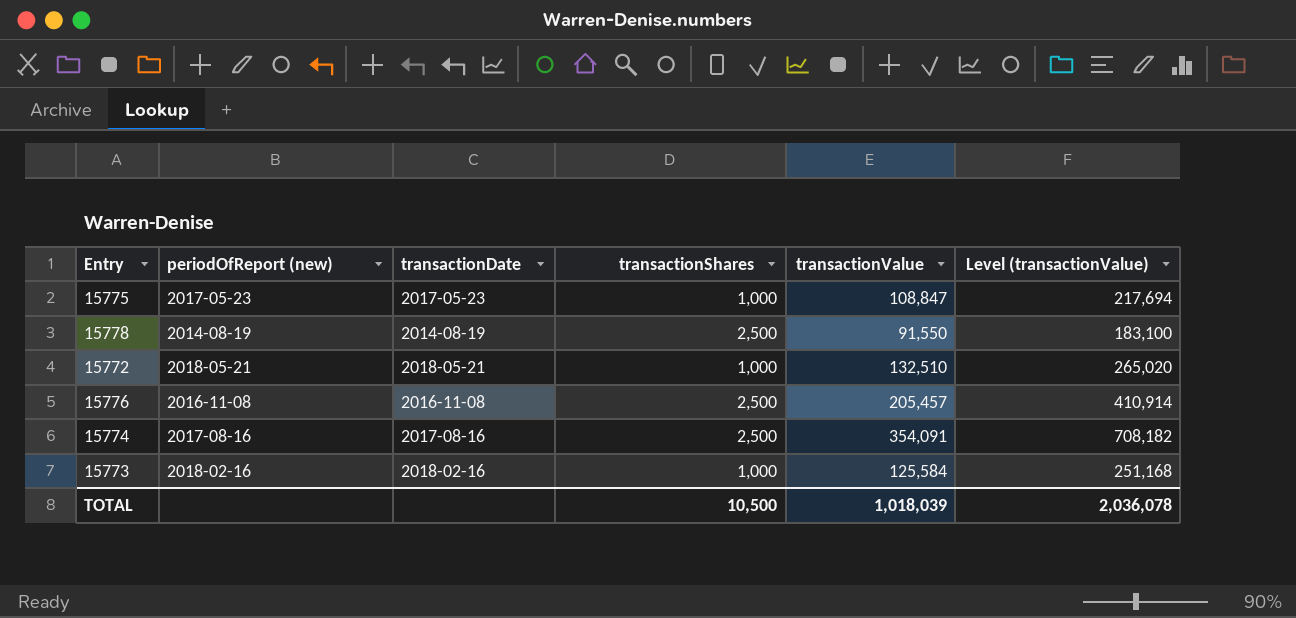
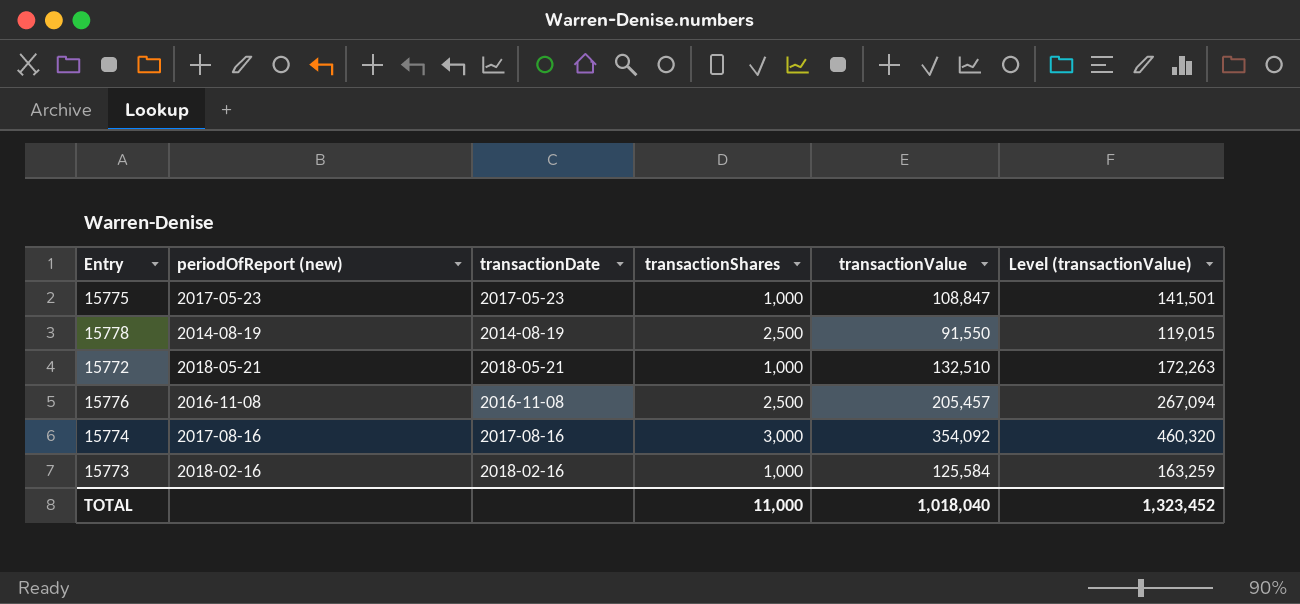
column Level (transactionValue) | formula: [transactionValue] * 2 -> [transactionValue] * 1.3
15774 | transactionShares: 2,500 -> 3,000
15774 | transactionValue: 354,091 -> 354,092
TOTAL | transactionShares: 10,500 -> 11,000
TOTAL | transactionValue: 1,018,039 -> 1,018,040
TOTAL | Level (transactionValue): 2,036,078 -> 1,323,452

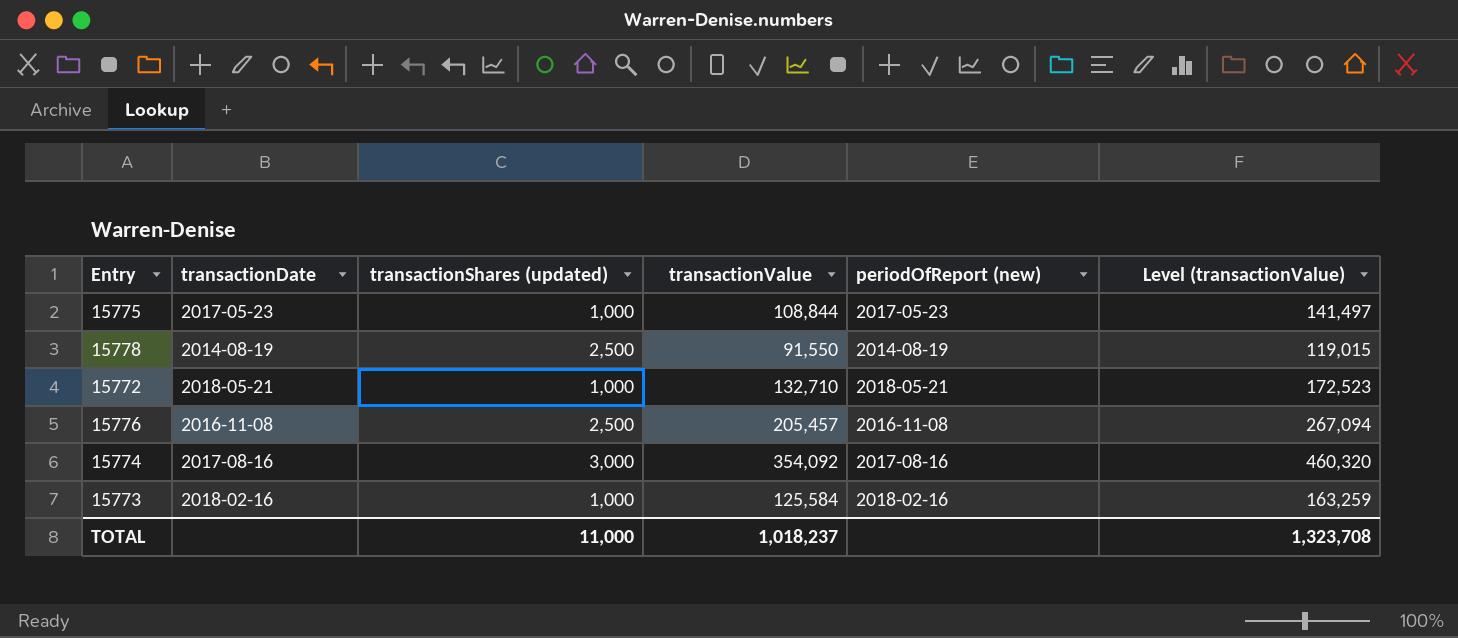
column name: transactionShares -> transactionShares (updated)
column periodOfReport (new) | position: 2 -> 5
15775 | transactionValue: 108,847 -> 108,844
15775 | Level (transactionValue): 141,501 -> 141,497
15772 | transactionValue: 132,510 -> 132,710
15772 | Level (transactionValue): 172,263 -> 172,523
TOTAL | transactionValue: 1,018,040 -> 1,018,237
TOTAL | Level (transactionValue): 1,323,452 -> 1,323,708

